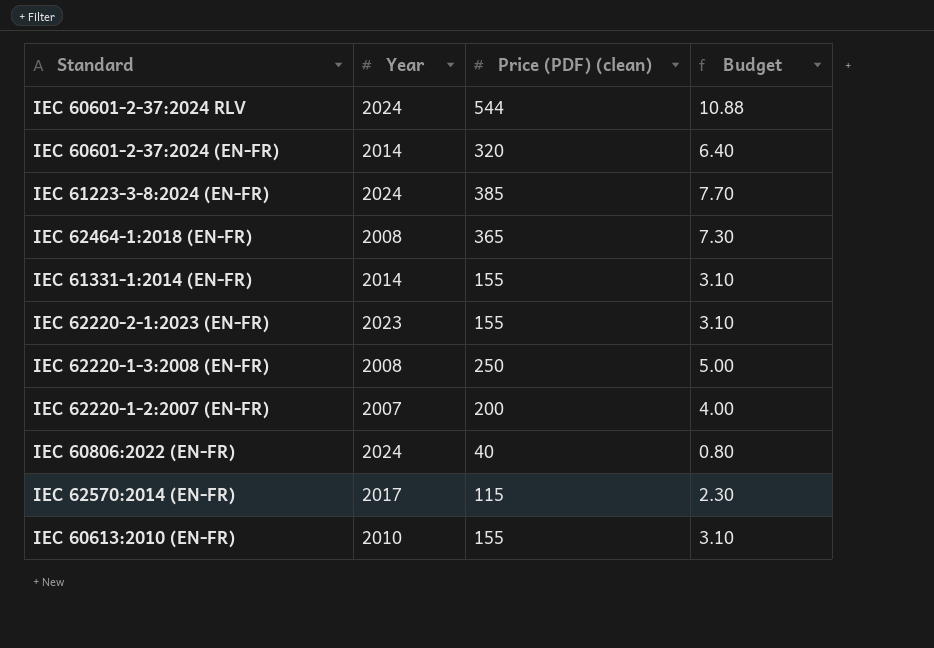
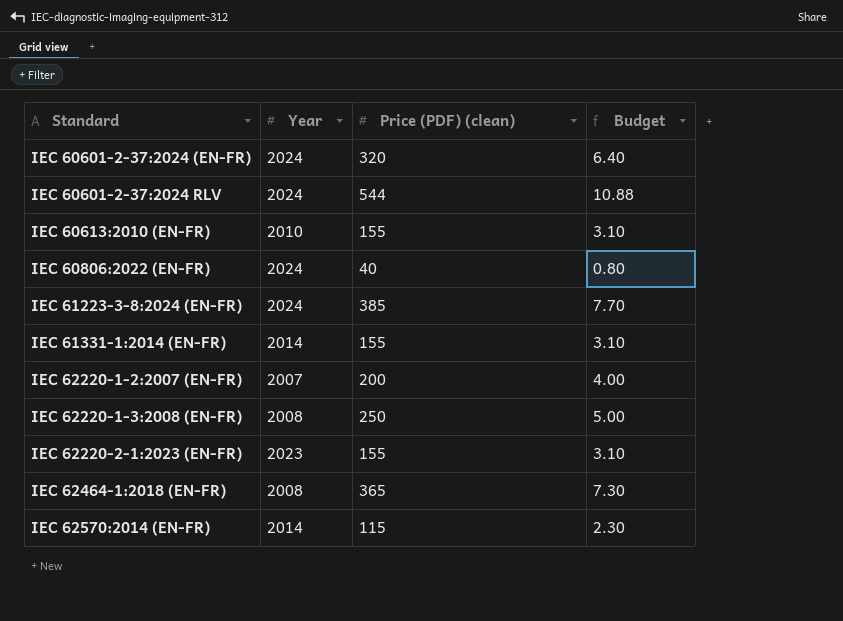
row order: none -> Standard ascending
IEC 60601-2-37:2024 (EN-FR) | Year: 2014 -> 2024
IEC 62570:2014 (EN-FR) | Year: 2017 -> 2014

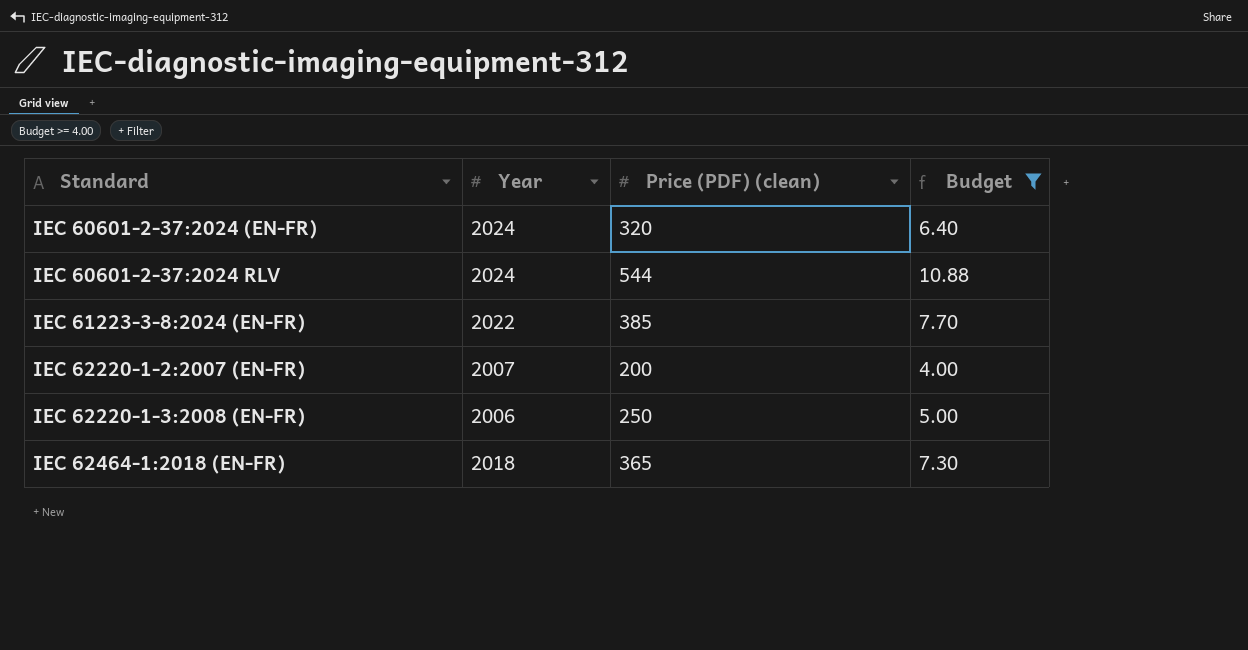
filter: none -> Budget >= 4.00
IEC 61223-3-8:2024 (EN-FR) | Year: 2024 -> 2022
IEC 62220-1-3:2008 (EN-FR) | Year: 2008 -> 2006
IEC 62464-1:2018 (EN-FR) | Year: 2008 -> 2018

